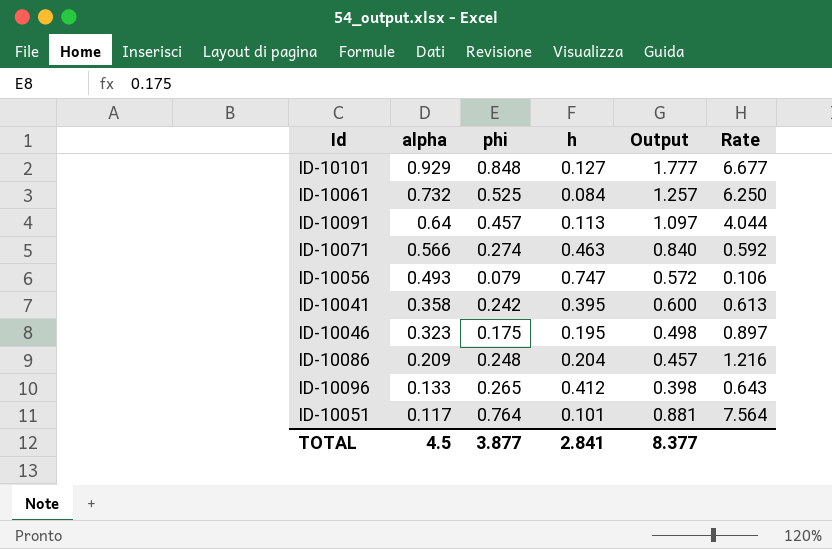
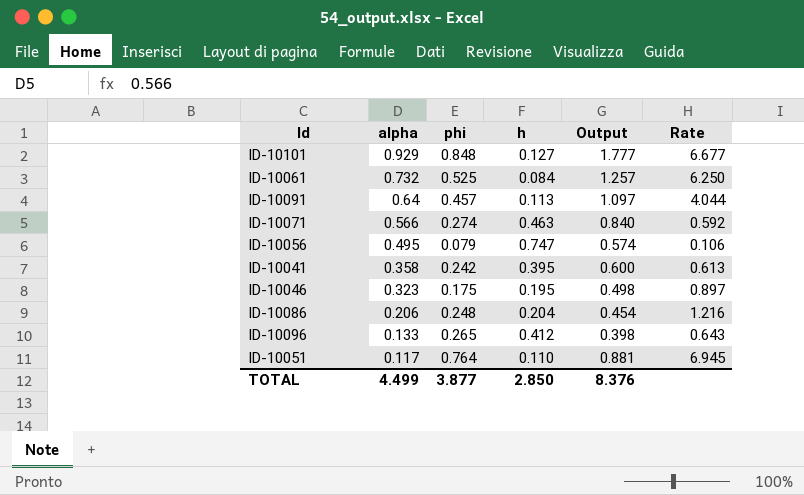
ID-10056 | alpha: 0.493 -> 0.495
ID-10056 | Output: 0.572 -> 0.574
ID-10086 | alpha: 0.209 -> 0.206
ID-10086 | Output: 0.457 -> 0.454
ID-10051 | h: 0.101 -> 0.110
ID-10051 | Rate: 7.564 -> 6.945
TOTAL | alpha: 4.5 -> 4.499
TOTAL | h: 2.841 -> 2.850
TOTAL | Output: 8.377 -> 8.376

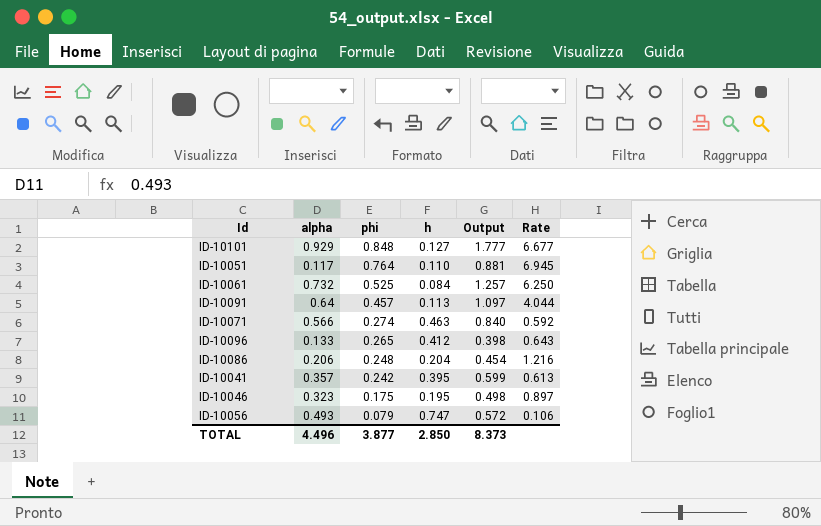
row order: alpha descending -> phi descending
ID-10041 | alpha: 0.358 -> 0.357
ID-10041 | Output: 0.600 -> 0.599
ID-10056 | alpha: 0.495 -> 0.493
ID-10056 | Output: 0.574 -> 0.572
TOTAL | alpha: 4.499 -> 4.496
TOTAL | Output: 8.376 -> 8.373

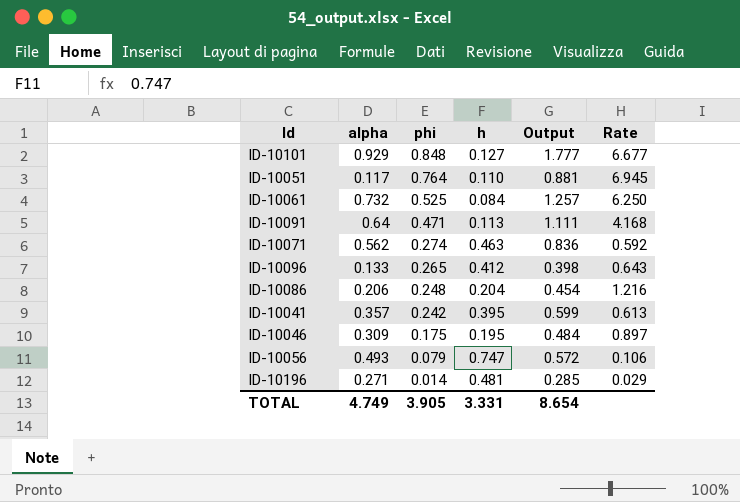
ID-10091 | phi: 0.457 -> 0.471
ID-10091 | Output: 1.097 -> 1.111
ID-10091 | Rate: 4.044 -> 4.168
ID-10071 | alpha: 0.566 -> 0.562
ID-10071 | Output: 0.840 -> 0.836
ID-10046 | alpha: 0.323 -> 0.309
ID-10046 | Output: 0.498 -> 0.484
row ID-10196: none -> 0.271 | 0.014 | 0.481 | 0.285 | 0.029
TOTAL | alpha: 4.496 -> 4.749
TOTAL | phi: 3.877 -> 3.905
TOTAL | h: 2.850 -> 3.331
TOTAL | Output: 8.373 -> 8.654

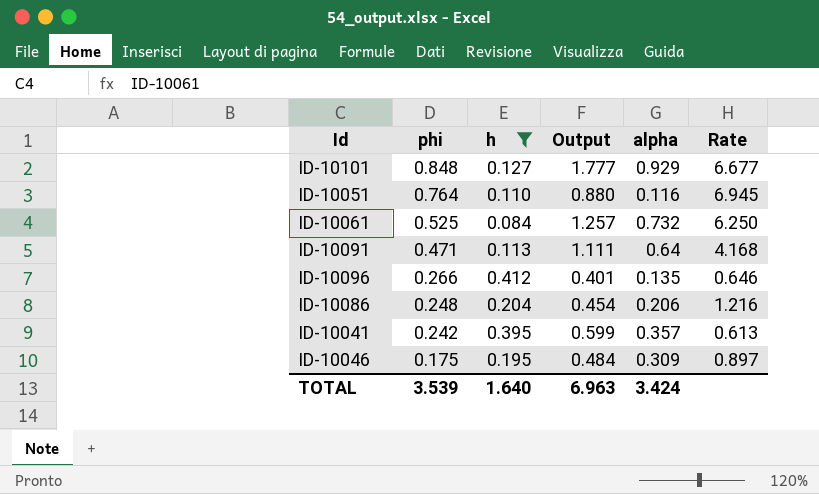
filter: none -> h <= 0.412
column alpha | position: 2 -> 5
ID-10051 | Output: 0.881 -> 0.880
ID-10051 | alpha: 0.117 -> 0.116
ID-10096 | phi: 0.265 -> 0.266
ID-10096 | Output: 0.398 -> 0.401
ID-10096 | alpha: 0.133 -> 0.135
ID-10096 | Rate: 0.643 -> 0.646
TOTAL | phi: 3.905 -> 3.539
TOTAL | h: 3.331 -> 1.640
TOTAL | Output: 8.654 -> 6.963
TOTAL | alpha: 4.749 -> 3.424

